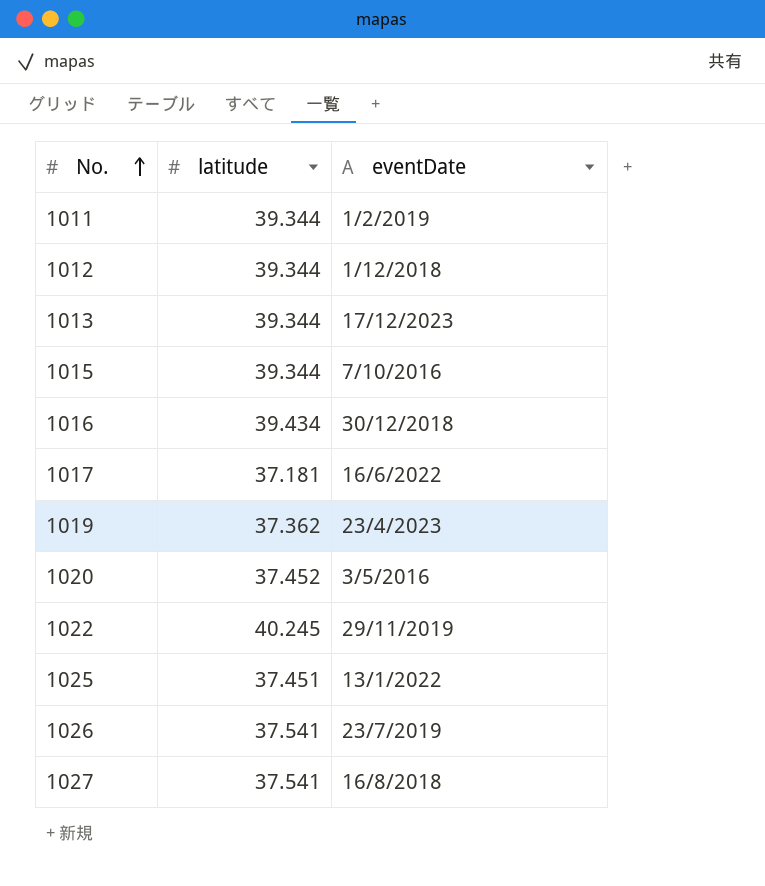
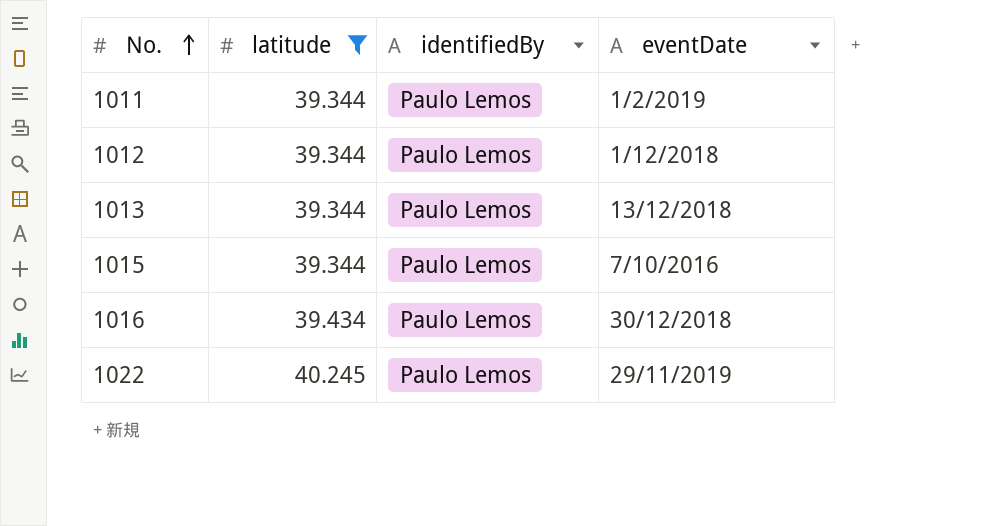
filter: none -> latitude >= 39.344
column identifiedBy | position: none -> 3
1013 | eventDate: 17/12/2023 -> 13/12/2018

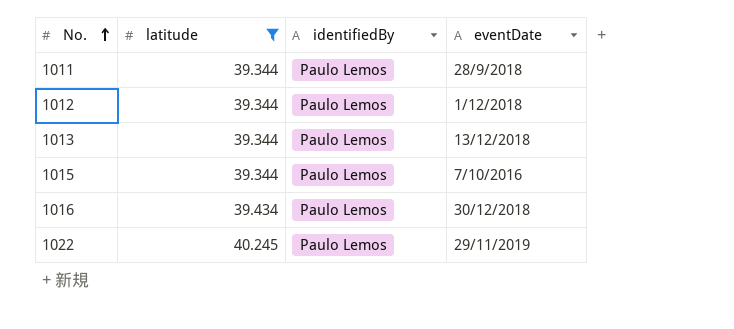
1011 | eventDate: 1/2/2019 -> 28/9/2018

